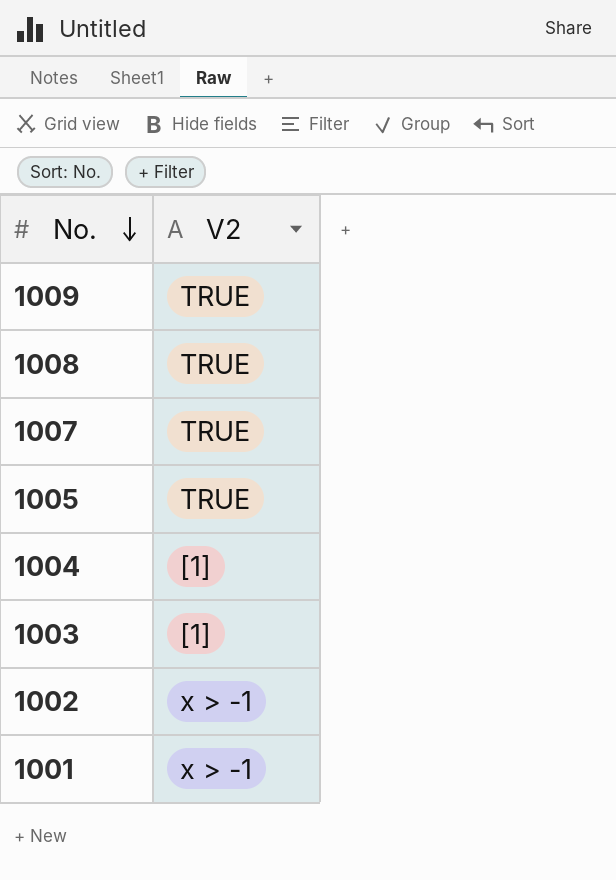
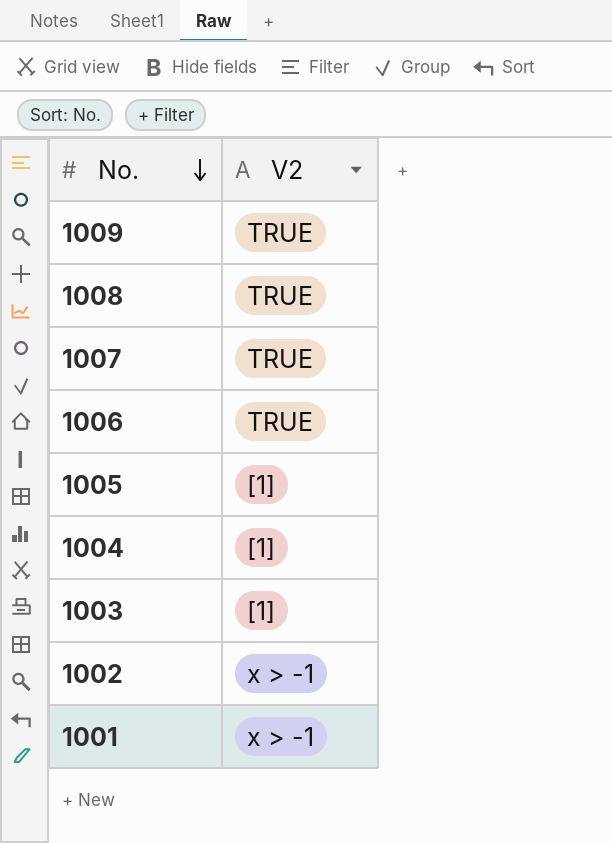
row 1006: none -> TRUE
1005 | V2: TRUE -> [1]

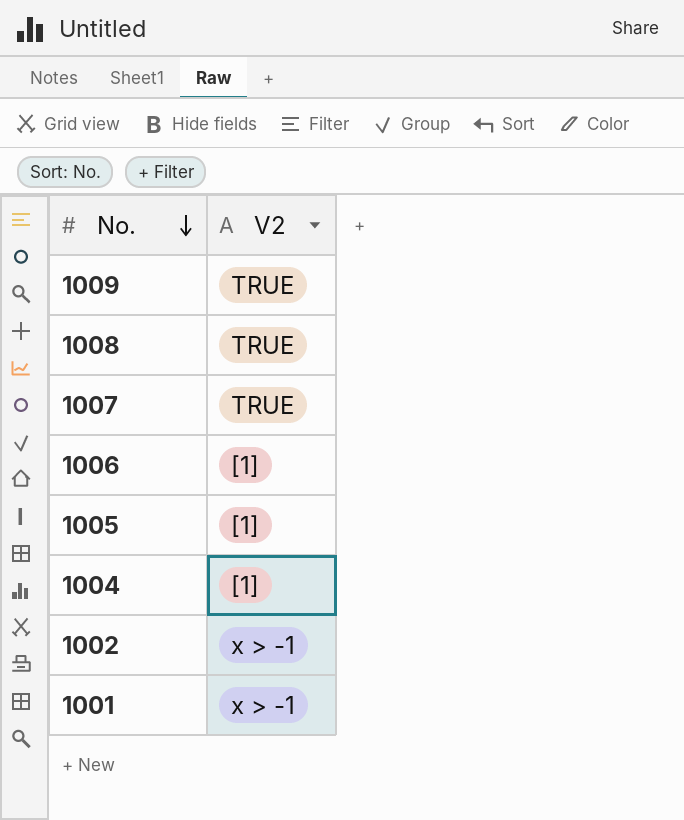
row 1003: [1] -> none
1006 | V2: TRUE -> [1]

